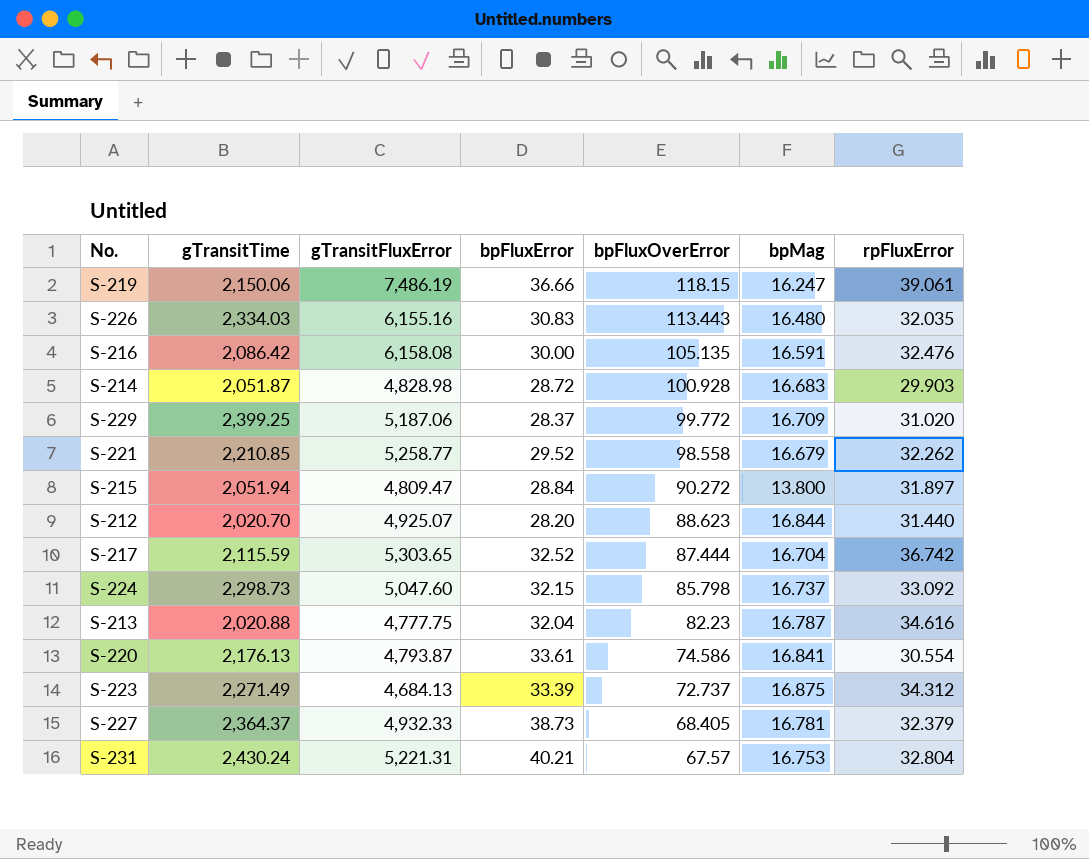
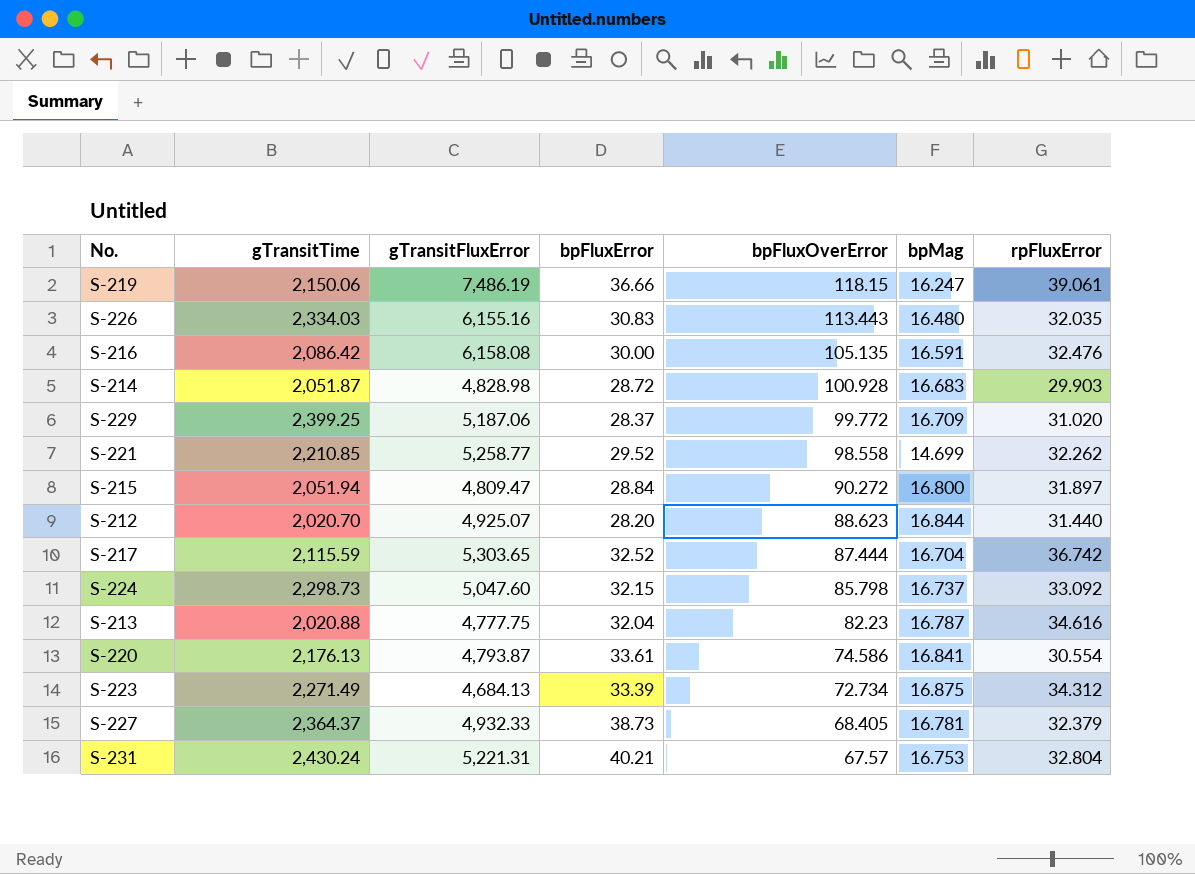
S-221 | bpMag: 16.679 -> 14.699
S-215 | bpMag: 13.800 -> 16.800
S-223 | bpFluxOverError: 72.737 -> 72.734

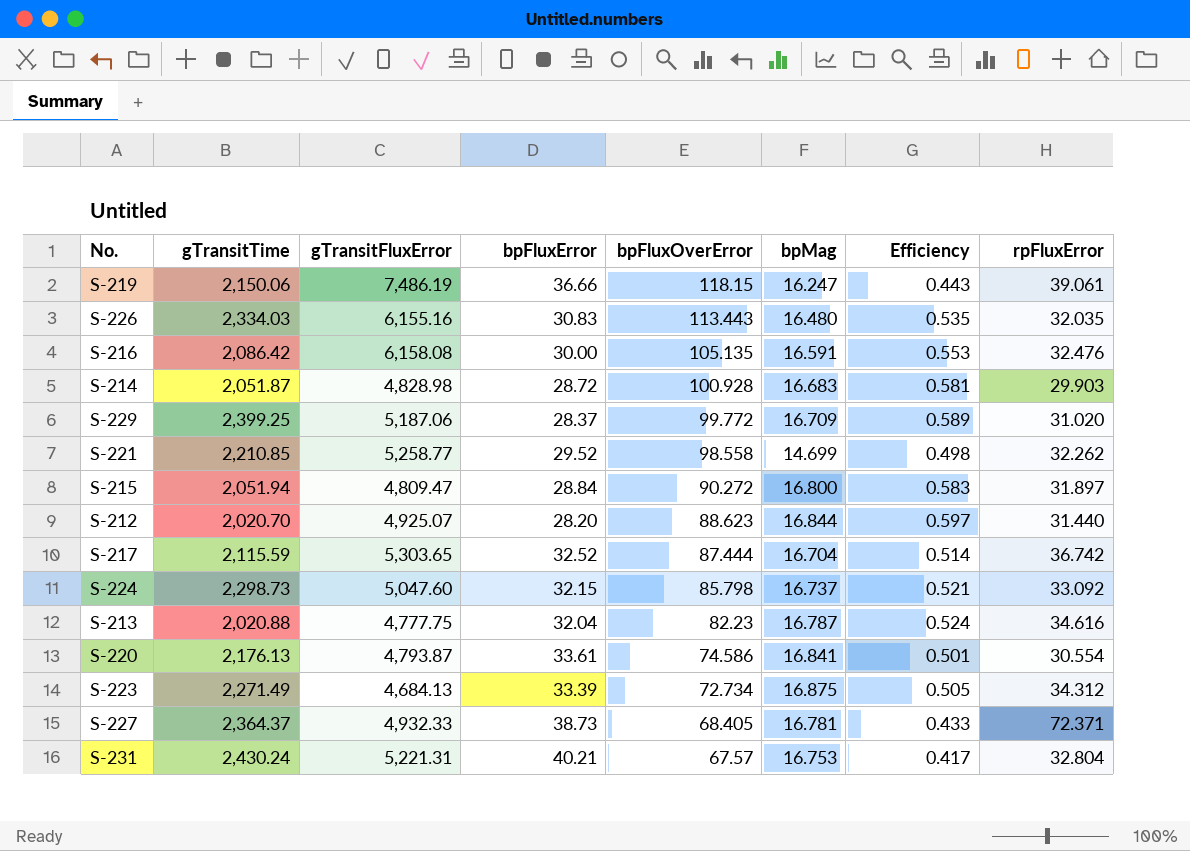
column Efficiency | formula: none -> [bpMag] / [bpFluxError]
S-227 | rpFluxError: 32.379 -> 72.371

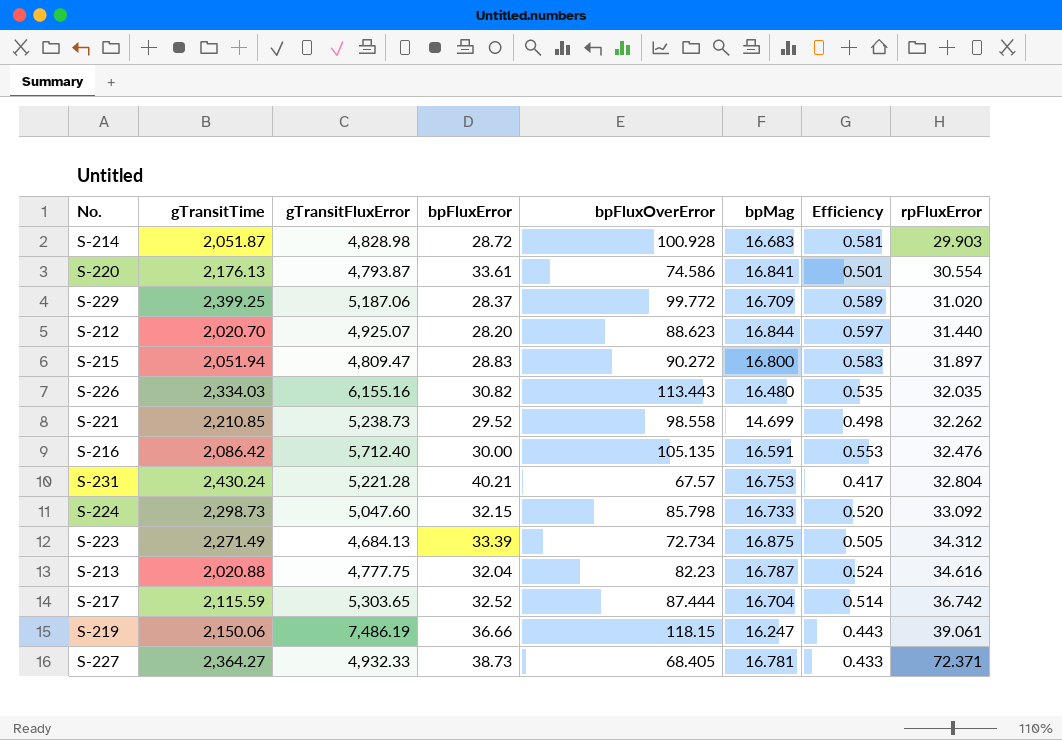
row order: bpFluxOverError descending -> rpFluxError ascending
S-215 | bpFluxError: 28.84 -> 28.83
S-226 | bpFluxError: 30.83 -> 30.82
S-221 | gTransitFluxError: 5,258.77 -> 5,238.73
S-216 | gTransitFluxError: 6,158.08 -> 5,712.40
S-231 | gTransitFluxError: 5,221.31 -> 5,221.28
S-224 | bpMag: 16.737 -> 16.733
S-224 | Efficiency: 0.521 -> 0.520
S-227 | gTransitTime: 2,364.37 -> 2,364.27

